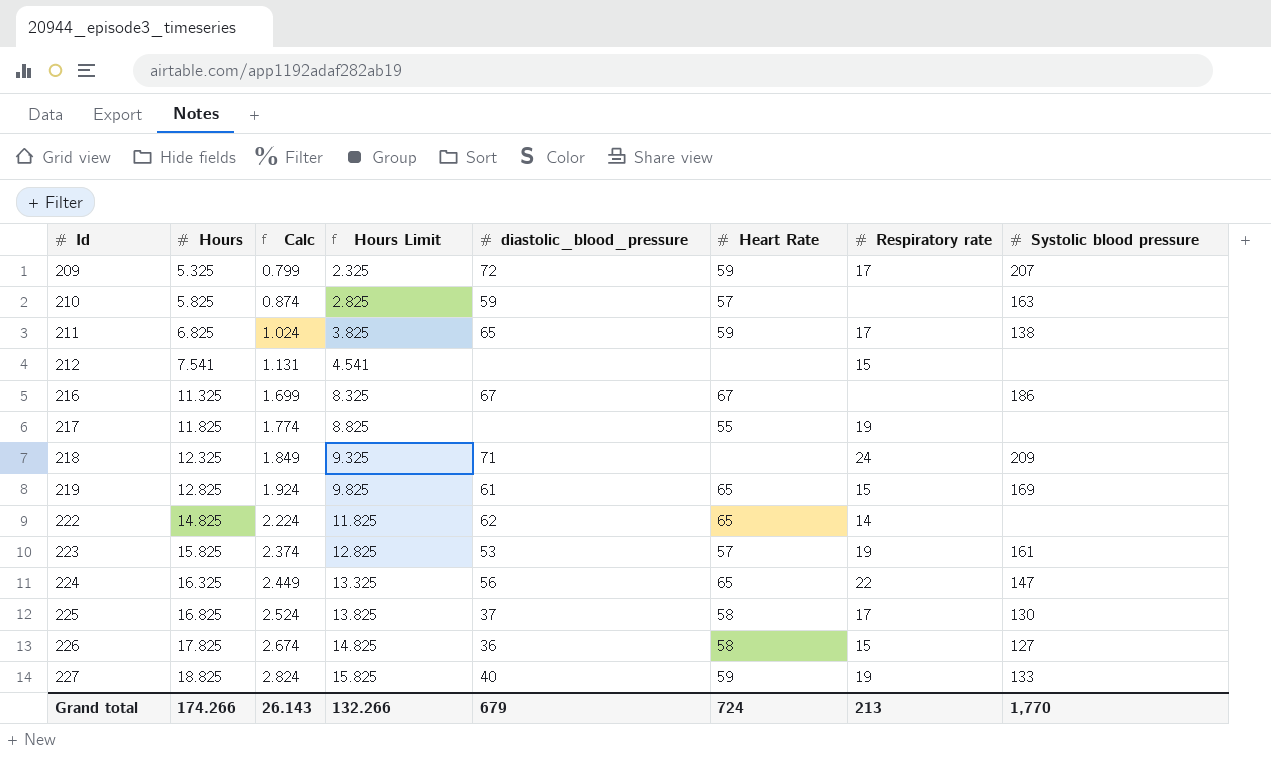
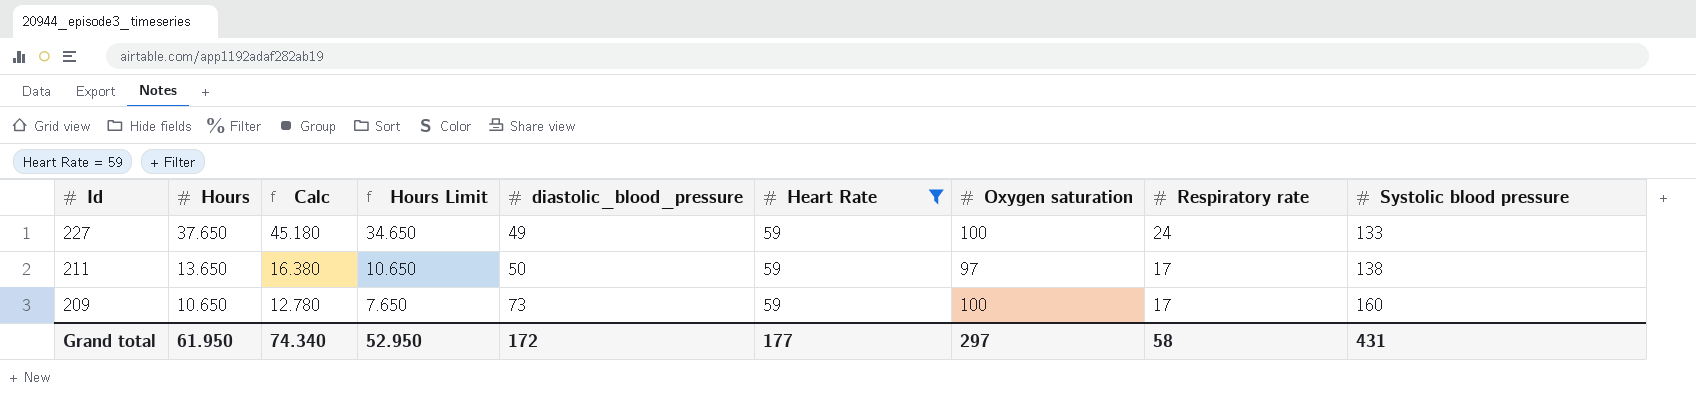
filter: none -> Heart Rate = 59
row order: Id ascending -> Id descending
column Calc | formula: [Hours] * 0.15 -> [Hours] * 1.2
column Oxygen saturation | position: none -> 7
227 | Hours: 18.825 -> 37.650
227 | Hours Limit: 15.825 -> 34.650
227 | diastolic_blood_pressure: 40 -> 49
227 | Respiratory rate: 19 -> 24
211 | Hours: 6.825 -> 13.650
211 | Hours Limit: 3.825 -> 10.650
211 | diastolic_blood_pressure: 65 -> 50
209 | Hours: 5.325 -> 10.650
209 | Hours Limit: 2.325 -> 7.650
209 | diastolic_blood_pressure: 72 -> 73
209 | Systolic blood pressure: 207 -> 160
Grand total | Hours: 174.266 -> 61.950
Grand total | Calc: 26.143 -> 74.340
Grand total | Hours Limit: 132.266 -> 52.950
Grand total | diastolic_blood_pressure: 679 -> 172
Grand total | Heart Rate: 724 -> 177
Grand total | Respiratory rate: 213 -> 58
Grand total | Systolic blood pressure: 1,770 -> 431

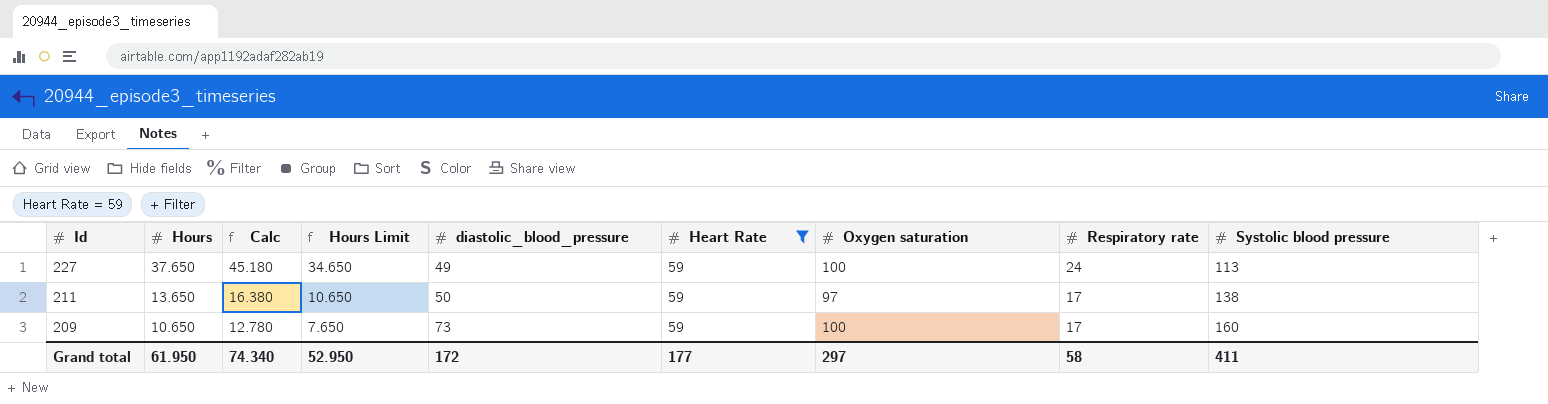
227 | Systolic blood pressure: 133 -> 113
Grand total | Systolic blood pressure: 431 -> 411

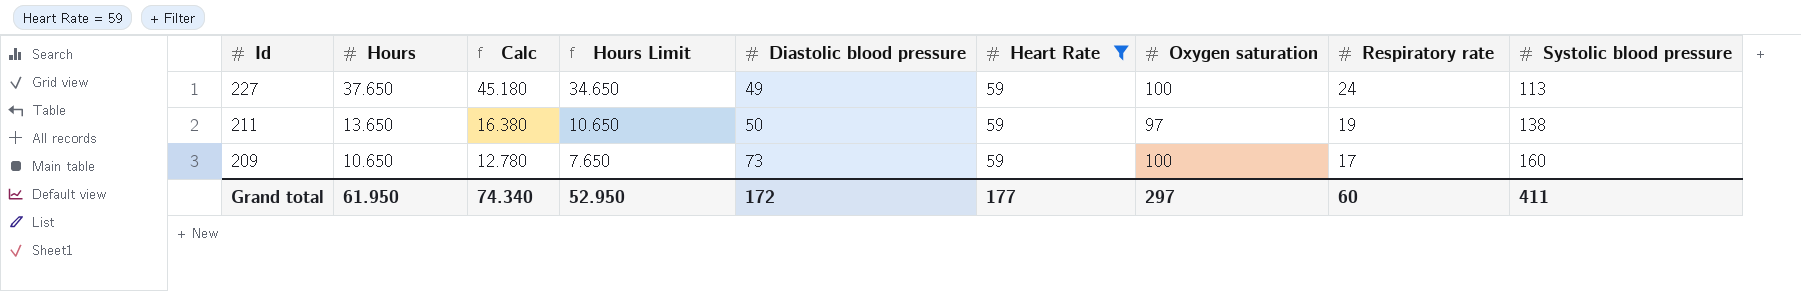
column name: diastolic_blood_pressure -> Diastolic blood pressure
211 | Respiratory rate: 17 -> 19
Grand total | Respiratory rate: 58 -> 60

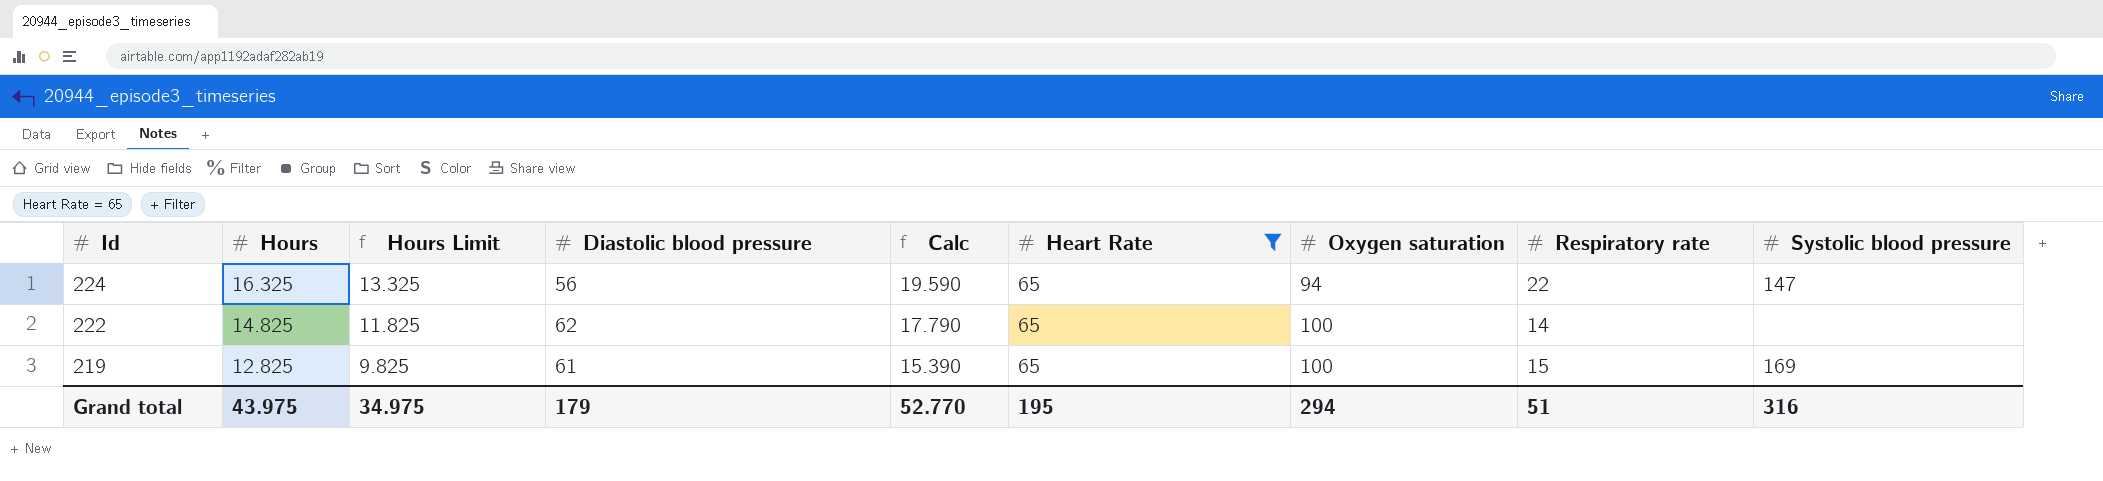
filter: Heart Rate = 59 -> Heart Rate = 65
column Calc | position: 3 -> 5
Grand total | Hours: 61.950 -> 43.975
Grand total | Hours Limit: 52.950 -> 34.975
Grand total | Diastolic blood pressure: 172 -> 179
Grand total | Calc: 74.340 -> 52.770
Grand total | Heart Rate: 177 -> 195
Grand total | Oxygen saturation: 297 -> 294
Grand total | Respiratory rate: 60 -> 51
Grand total | Systolic blood pressure: 411 -> 316

